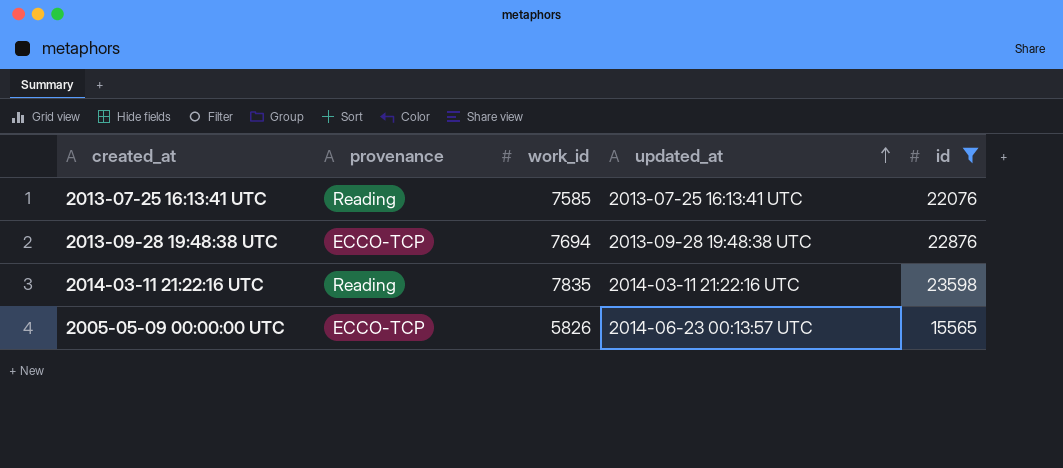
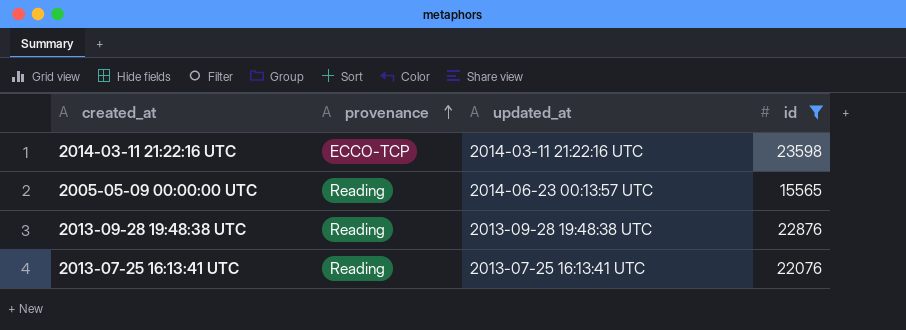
row order: updated_at ascending -> provenance ascending
column work_id | position: 3 -> none
2014-03-11 21:22:16 UTC | provenance: Reading -> ECCO-TCP
2005-05-09 00:00:00 UTC | provenance: ECCO-TCP -> Reading
2013-09-28 19:48:38 UTC | provenance: ECCO-TCP -> Reading

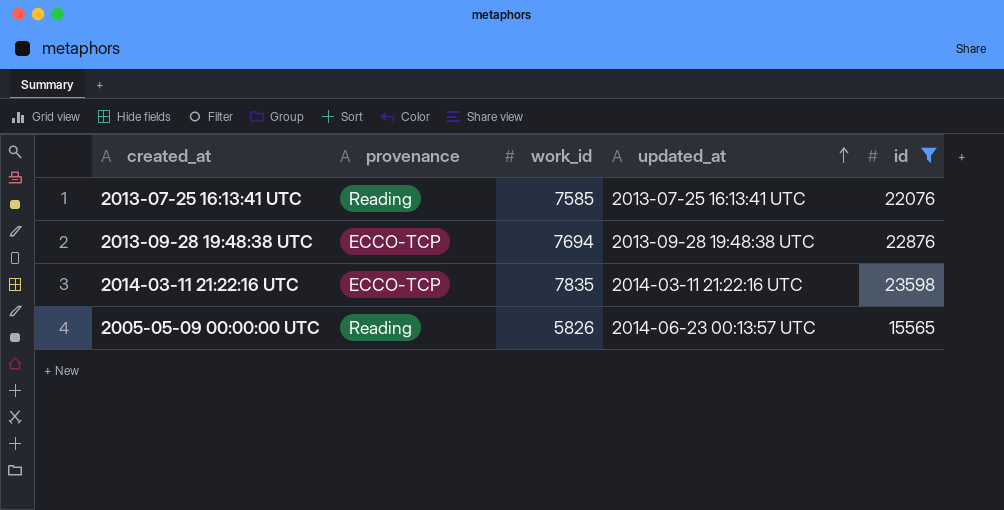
row order: provenance ascending -> updated_at ascending
column work_id | position: none -> 3
2013-09-28 19:48:38 UTC | provenance: Reading -> ECCO-TCP

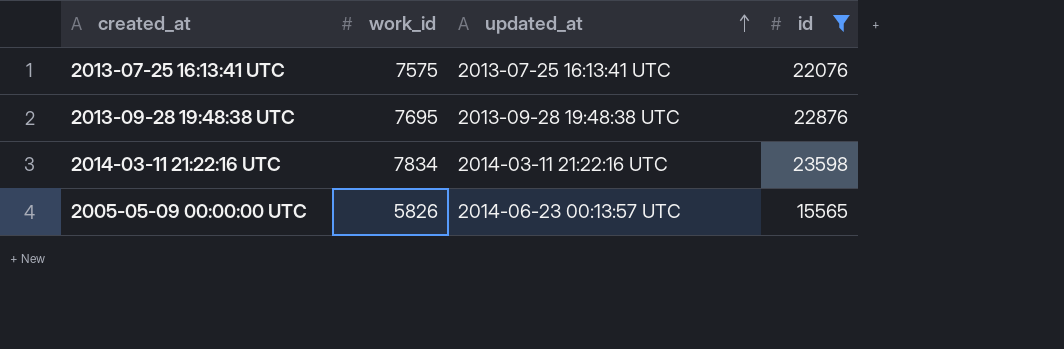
column provenance | position: 2 -> none
2013-07-25 16:13:41 UTC | work_id: 7585 -> 7575
2013-09-28 19:48:38 UTC | work_id: 7694 -> 7695
2014-03-11 21:22:16 UTC | work_id: 7835 -> 7834

